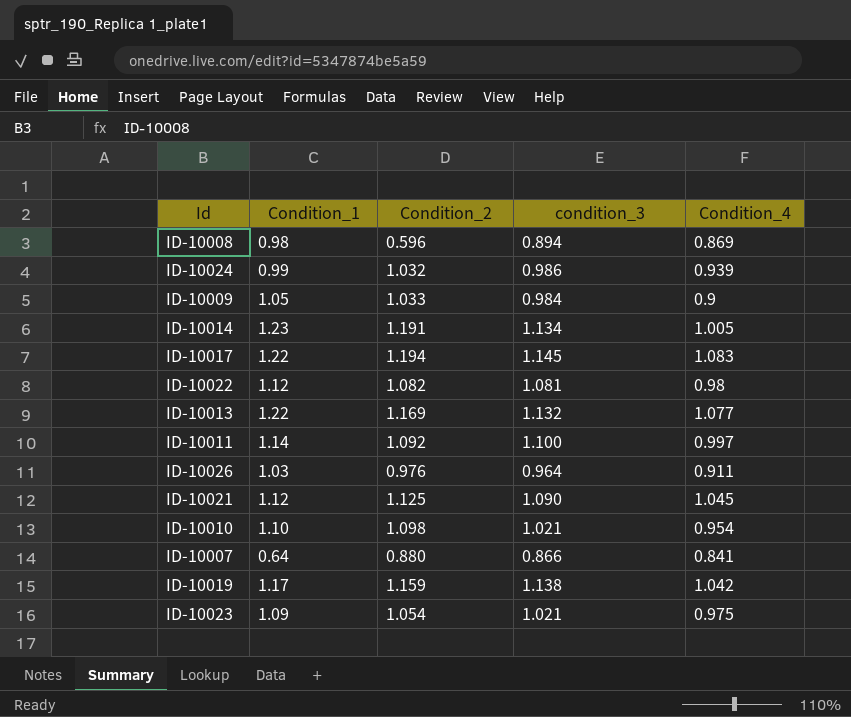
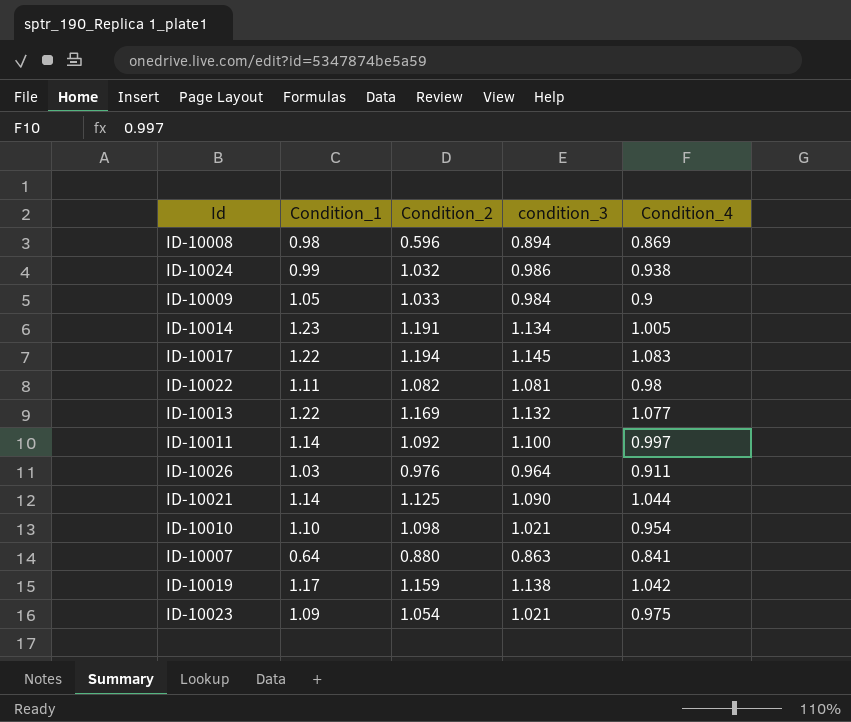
ID-10024 | Condition_4: 0.939 -> 0.938
ID-10022 | Condition_1: 1.12 -> 1.11
ID-10021 | Condition_1: 1.12 -> 1.14
ID-10021 | Condition_4: 1.045 -> 1.044
ID-10007 | condition_3: 0.866 -> 0.863

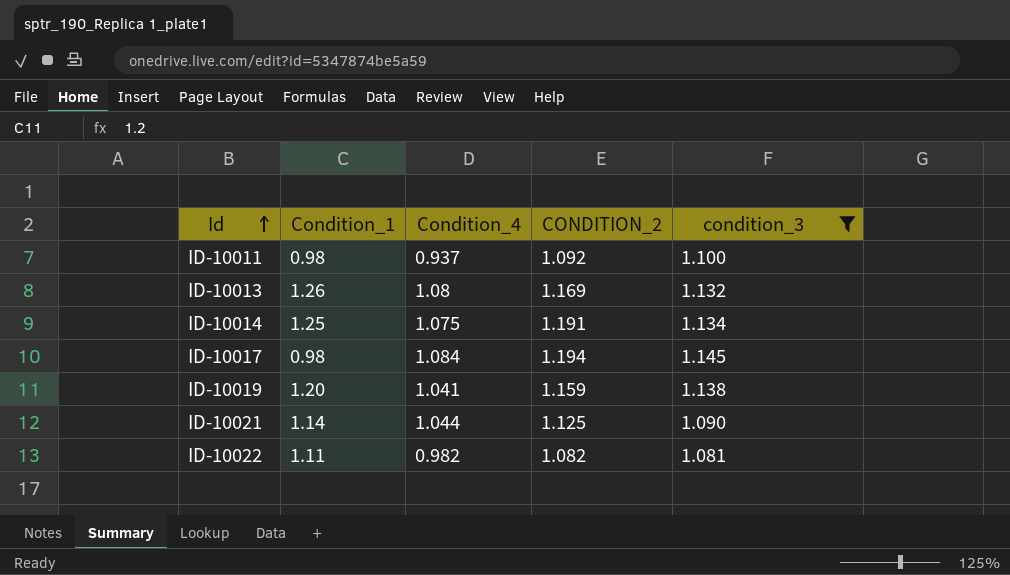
filter: none -> condition_3 >= 1.081
row order: none -> Id ascending
column Condition_4 | position: 5 -> 3
column name: Condition_2 -> CONDITION_2
ID-10011 | Condition_1: 1.14 -> 0.98
ID-10011 | Condition_4: 0.997 -> 0.937
ID-10013 | Condition_1: 1.22 -> 1.26
ID-10013 | Condition_4: 1.077 -> 1.08
ID-10014 | Condition_1: 1.23 -> 1.25
ID-10014 | Condition_4: 1.005 -> 1.075
ID-10017 | Condition_1: 1.22 -> 0.98
ID-10017 | Condition_4: 1.083 -> 1.084
ID-10019 | Condition_1: 1.17 -> 1.20
ID-10019 | Condition_4: 1.042 -> 1.041
ID-10022 | Condition_4: 0.98 -> 0.982

